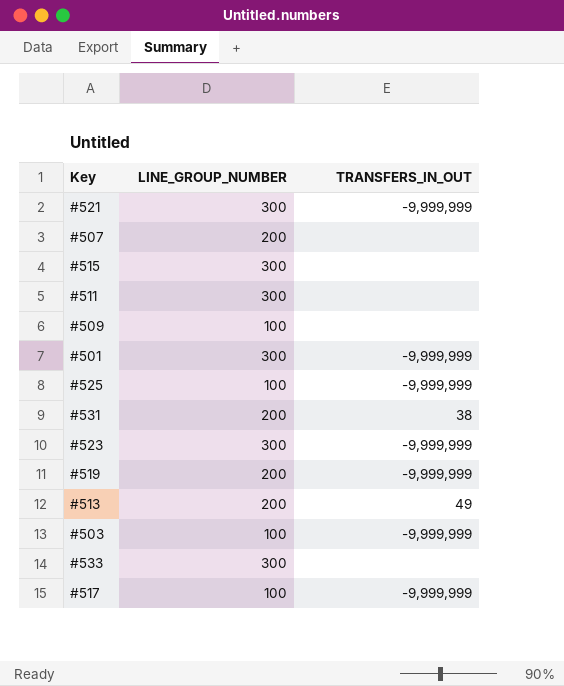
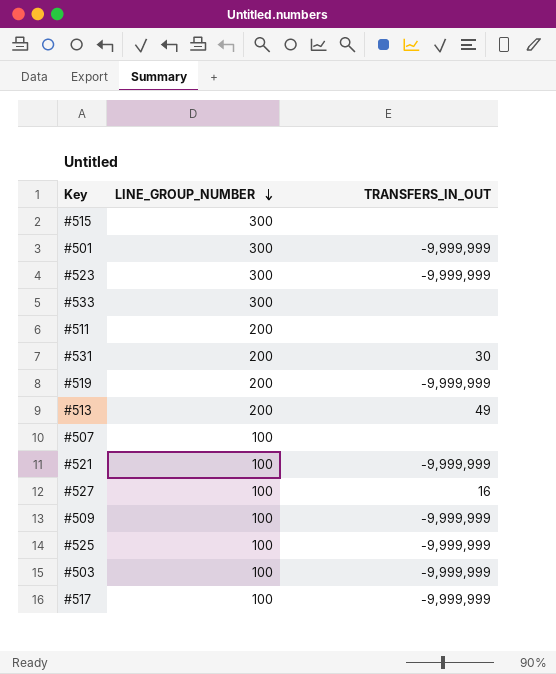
row order: none -> LINE_GROUP_NUMBER descending
#511 | LINE_GROUP_NUMBER: 300 -> 200
#531 | TRANSFERS_IN_OUT: 38 -> 30
#507 | LINE_GROUP_NUMBER: 200 -> 100
#521 | LINE_GROUP_NUMBER: 300 -> 100
row #527: none -> 100 | 16
#509 | TRANSFERS_IN_OUT: none -> -9,999,999

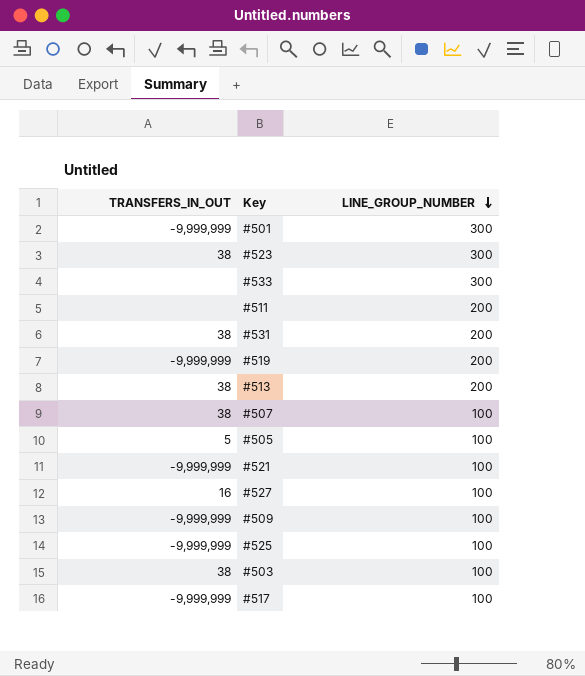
column TRANSFERS_IN_OUT | position: 3 -> 1
row #515: 300 | none -> none
#523 | TRANSFERS_IN_OUT: -9,999,999 -> 38
#531 | TRANSFERS_IN_OUT: 30 -> 38
#513 | TRANSFERS_IN_OUT: 49 -> 38
#507 | TRANSFERS_IN_OUT: none -> 38
row #505: none -> 5 | 100
#503 | TRANSFERS_IN_OUT: -9,999,999 -> 38

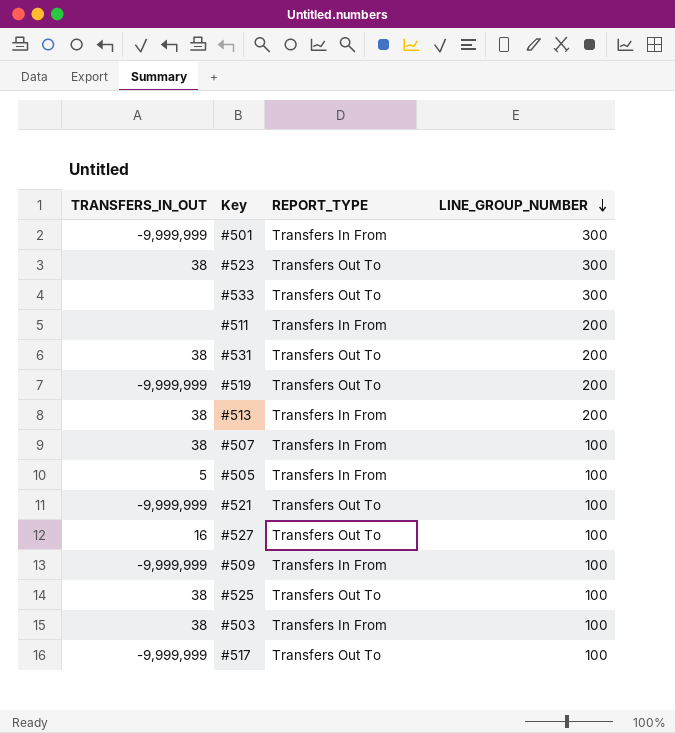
column REPORT_TYPE | position: none -> 3
#525 | TRANSFERS_IN_OUT: -9,999,999 -> 38

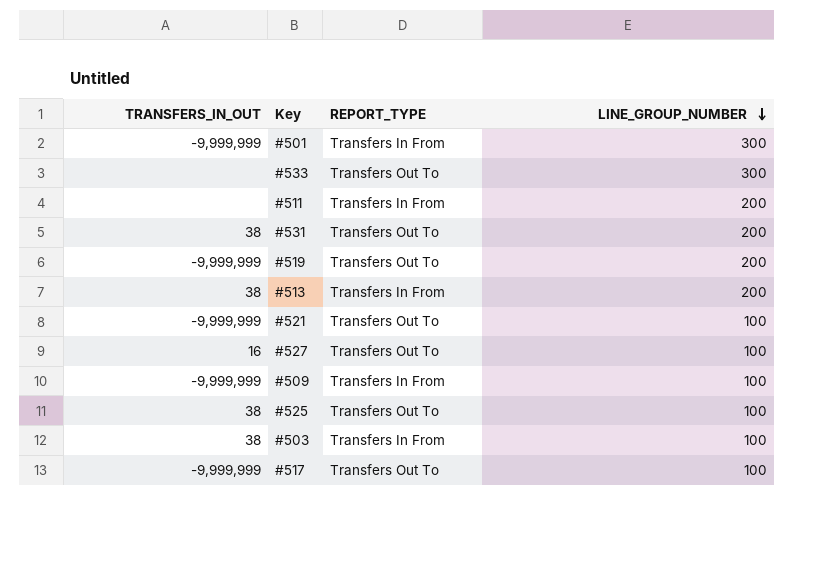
row #523: 38 | Transfers Out To | 300 -> none
row #507: 38 | Transfers In From | 100 -> none
row #505: 5 | Transfers In From | 100 -> none

